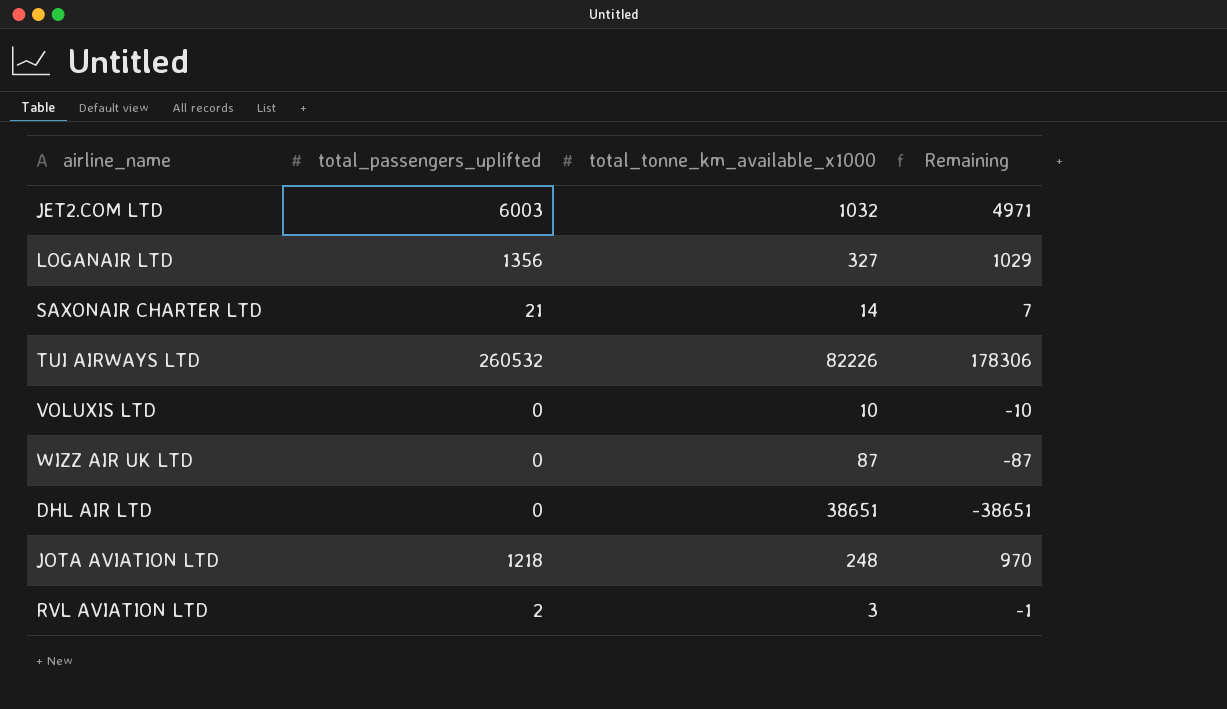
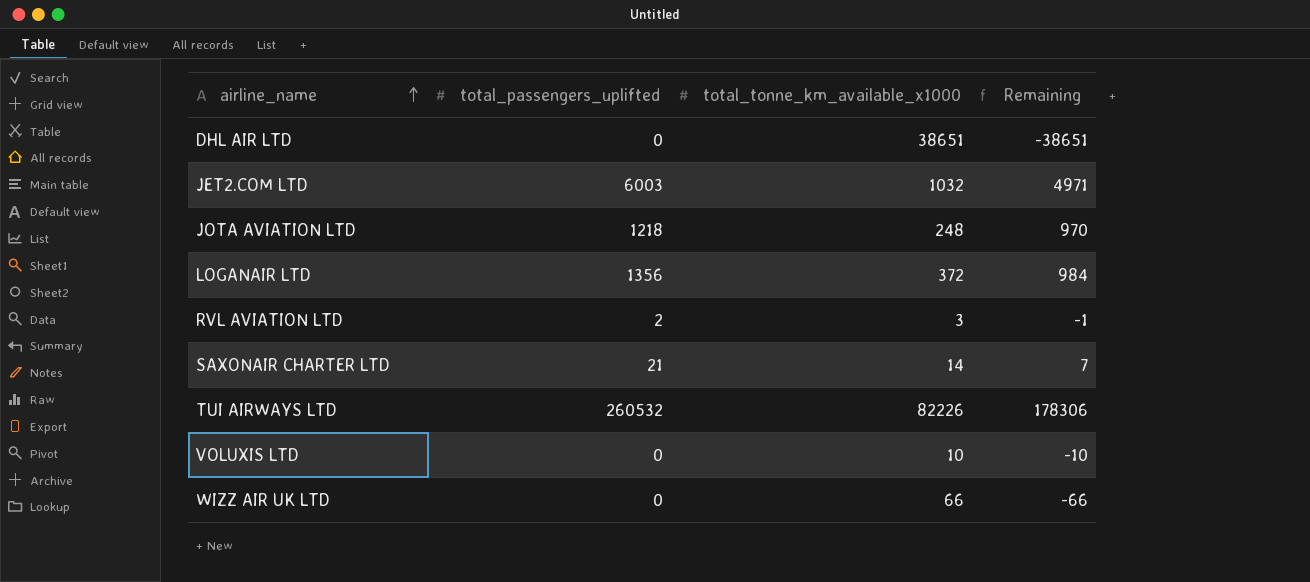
row order: none -> airline_name ascending
LOGANAIR LTD | total_tonne_km_available_x1000: 327 -> 372
LOGANAIR LTD | Remaining: 1029 -> 984
WIZZ AIR UK LTD | total_tonne_km_available_x1000: 87 -> 66
WIZZ AIR UK LTD | Remaining: -87 -> -66

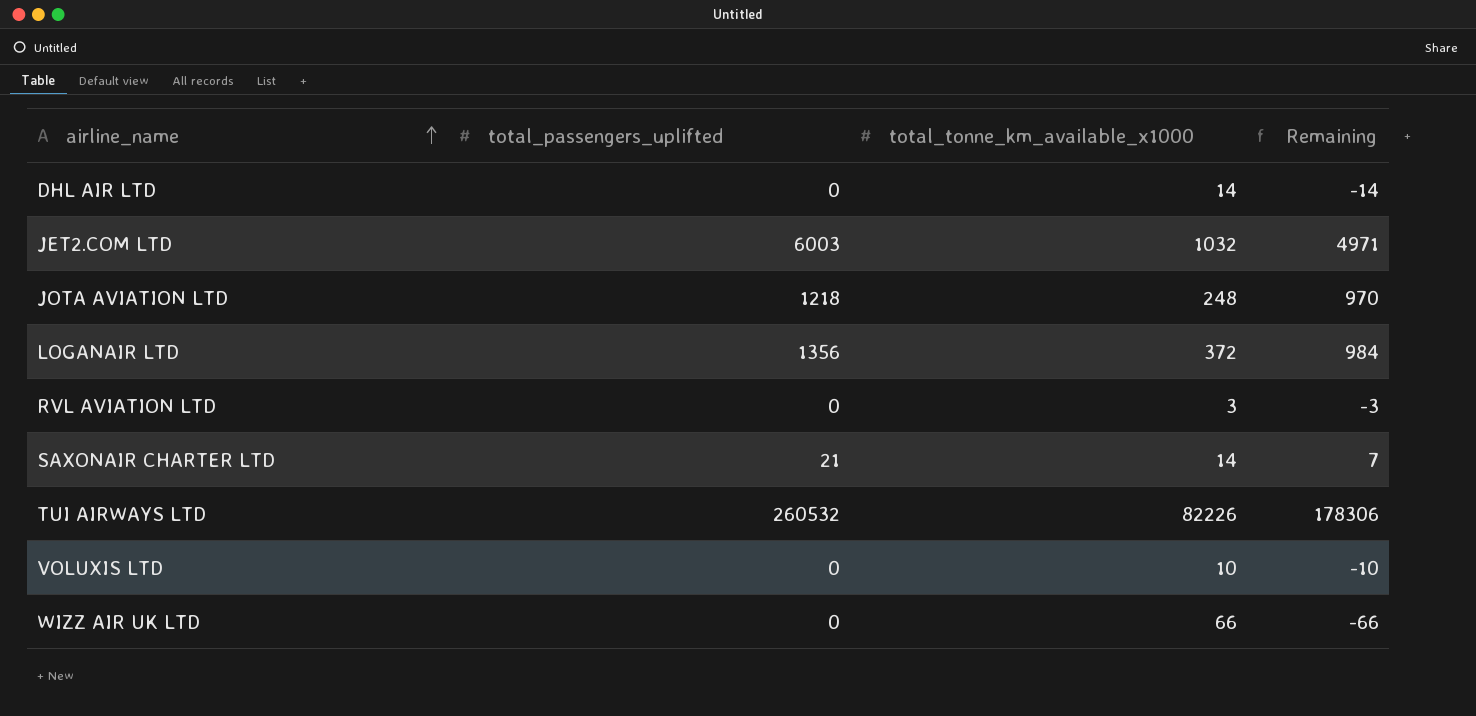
DHL AIR LTD | total_tonne_km_available_x1000: 38651 -> 14
DHL AIR LTD | Remaining: -38651 -> -14
RVL AVIATION LTD | total_passengers_uplifted: 2 -> 0
RVL AVIATION LTD | Remaining: -1 -> -3

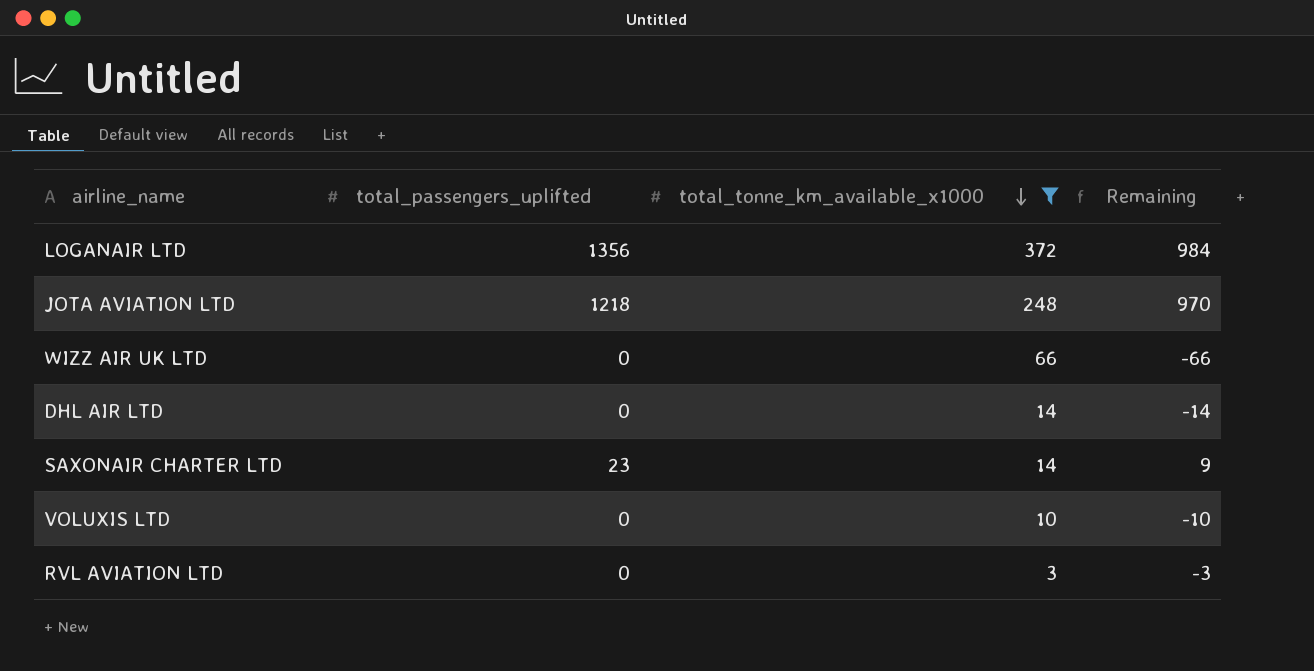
filter: none -> total_tonne_km_available_x1000 <= 372
row order: airline_name ascending -> total_tonne_km_available_x1000 descending
SAXONAIR CHARTER LTD | total_passengers_uplifted: 21 -> 23
SAXONAIR CHARTER LTD | Remaining: 7 -> 9

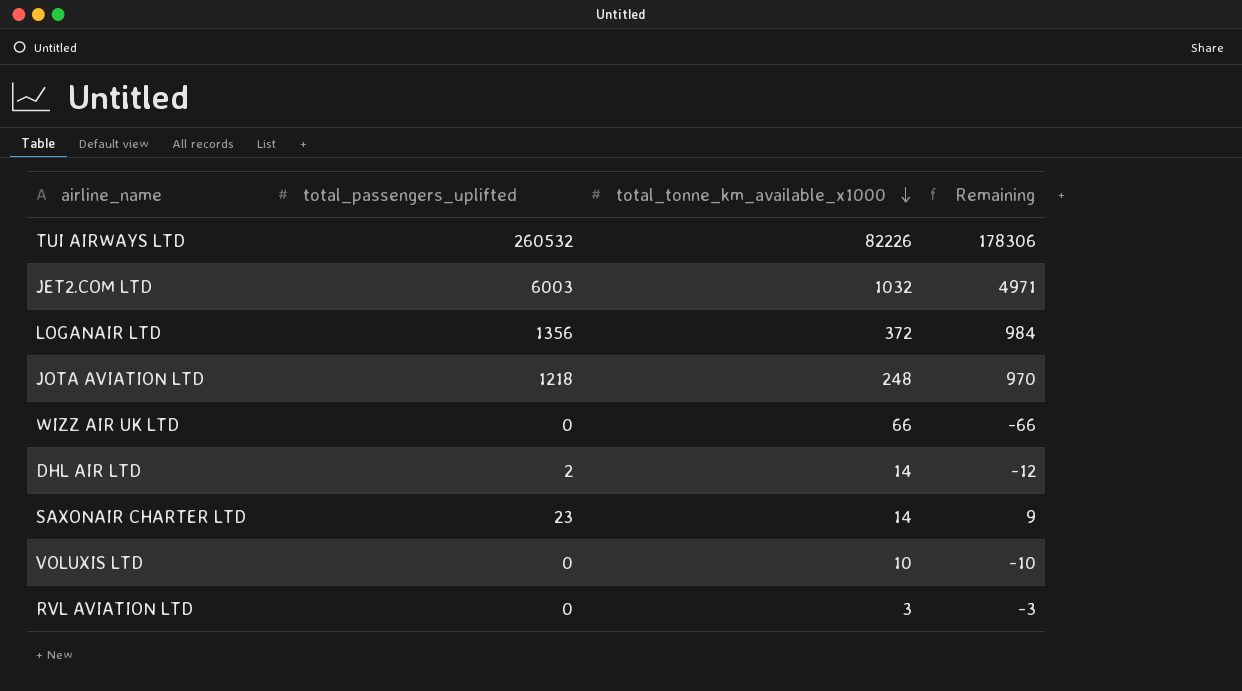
filter: total_tonne_km_available_x1000 <= 372 -> none
DHL AIR LTD | total_passengers_uplifted: 0 -> 2
DHL AIR LTD | Remaining: -14 -> -12

